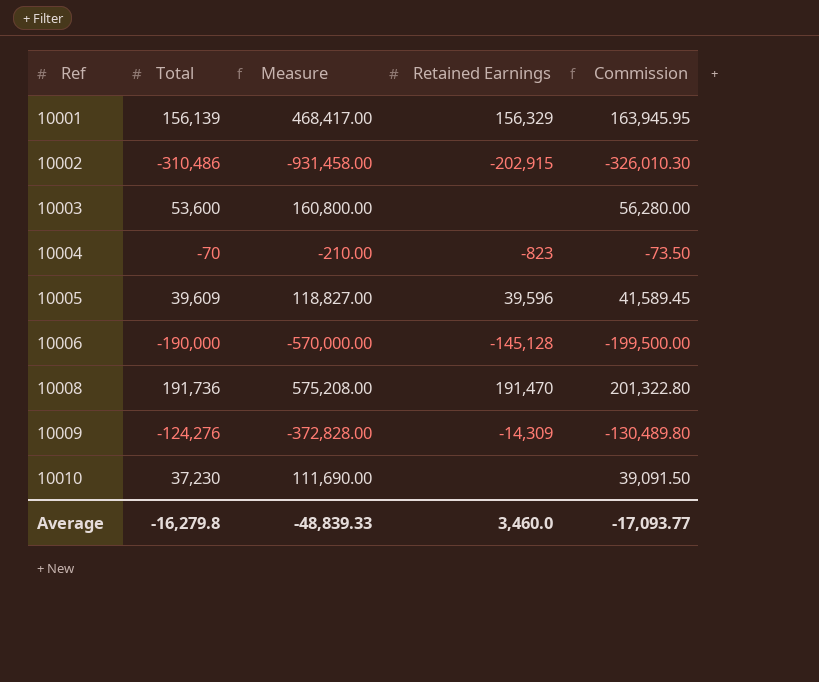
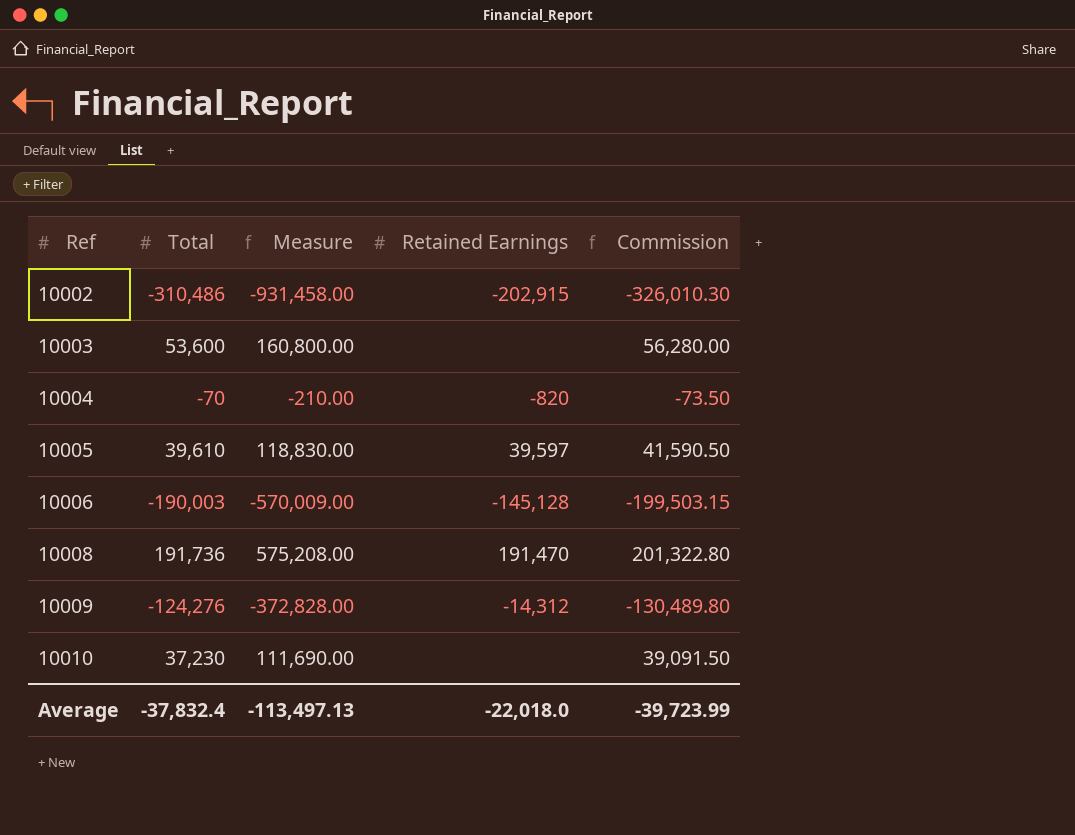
row 10001: 156,139 | 468,417.00 | 156,329 | 163,945.95 -> none
10004 | Retained Earnings: -823 -> -820
10005 | Total: 39,609 -> 39,610
10005 | Measure: 118,827.00 -> 118,830.00
10005 | Retained Earnings: 39,596 -> 39,597
10005 | Commission: 41,589.45 -> 41,590.50
10006 | Total: -190,000 -> -190,003
10006 | Measure: -570,000.00 -> -570,009.00
10006 | Commission: -199,500.00 -> -199,503.15
10009 | Retained Earnings: -14,309 -> -14,312
Average | Total: -16,279.8 -> -37,832.4
Average | Measure: -48,839.33 -> -113,497.13
Average | Retained Earnings: 3,460.0 -> -22,018.0
Average | Commission: -17,093.77 -> -39,723.99

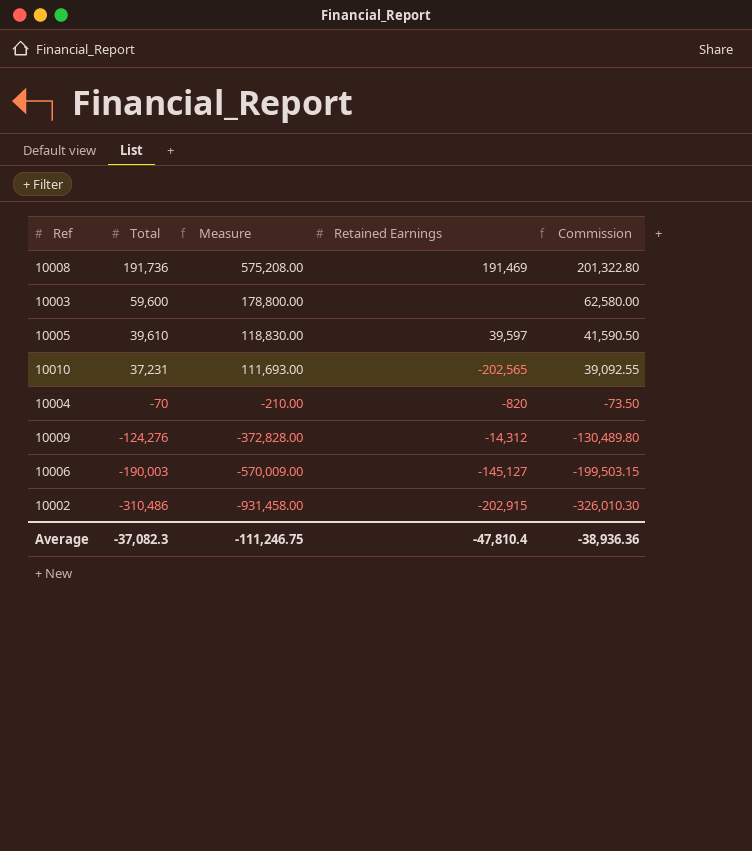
row order: Ref ascending -> Total descending
10008 | Retained Earnings: 191,470 -> 191,469
10003 | Total: 53,600 -> 59,600
10003 | Measure: 160,800.00 -> 178,800.00
10003 | Commission: 56,280.00 -> 62,580.00
10010 | Total: 37,230 -> 37,231
10010 | Measure: 111,690.00 -> 111,693.00
10010 | Retained Earnings: none -> -202,565
10010 | Commission: 39,091.50 -> 39,092.55
10006 | Retained Earnings: -145,128 -> -145,127
Average | Total: -37,832.4 -> -37,082.3
Average | Measure: -113,497.13 -> -111,246.75
Average | Retained Earnings: -22,018.0 -> -47,810.4
Average | Commission: -39,723.99 -> -38,936.36

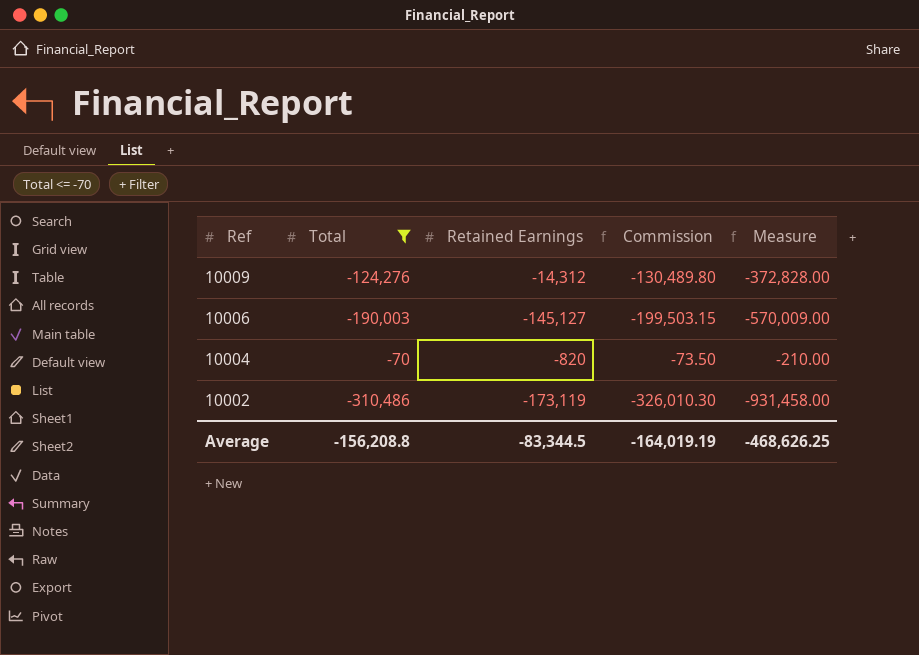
filter: none -> Total <= -70
row order: Total descending -> Ref descending
column Measure | position: 3 -> 5
10002 | Retained Earnings: -202,915 -> -173,119
Average | Total: -37,082.3 -> -156,208.8
Average | Retained Earnings: -47,810.4 -> -83,344.5
Average | Commission: -38,936.36 -> -164,019.19
Average | Measure: -111,246.75 -> -468,626.25

